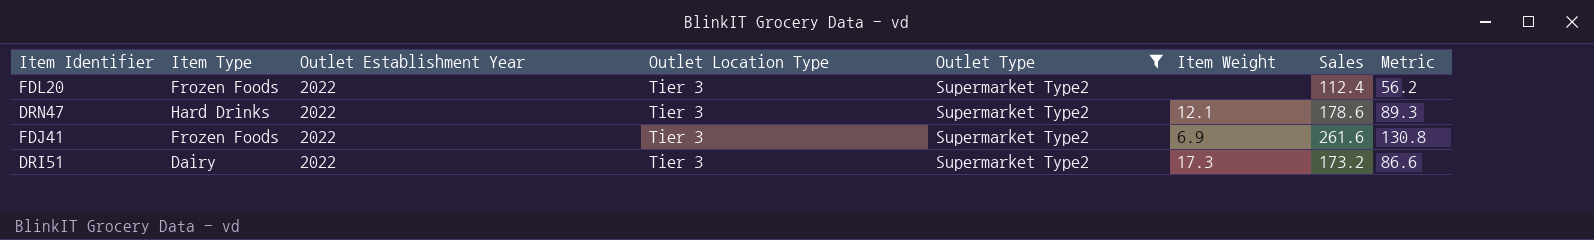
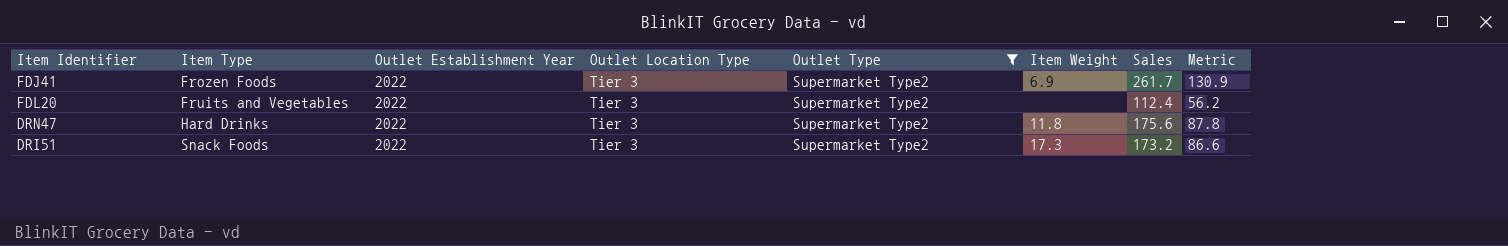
row order: none -> Item Type ascending
FDJ41 | Sales: 261.6 -> 261.7
FDJ41 | Metric: 130.8 -> 130.9
FDL20 | Item Type: Frozen Foods -> Fruits and Vegetables
DRN47 | Item Weight: 12.1 -> 11.8
DRN47 | Sales: 178.6 -> 175.6
DRN47 | Metric: 89.3 -> 87.8
DRI51 | Item Type: Dairy -> Snack Foods

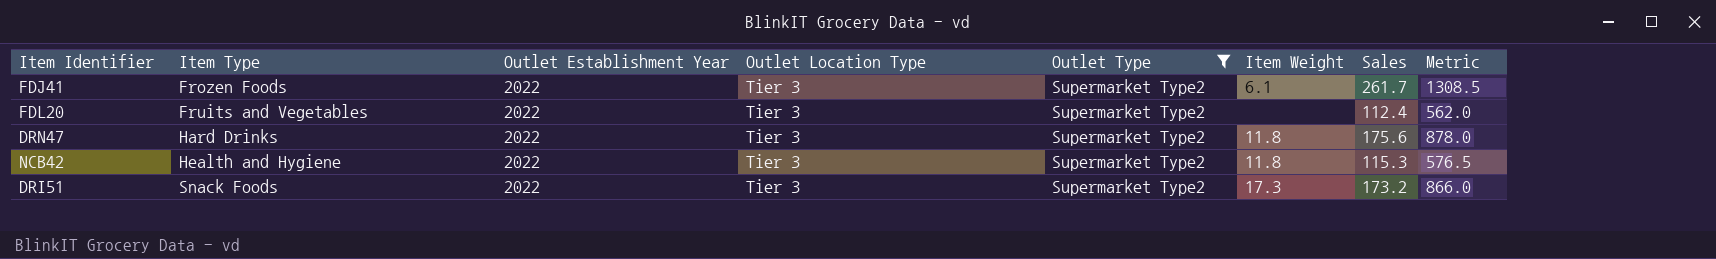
column Metric | formula: [Sales] * 0.5 -> [Sales] * 5
FDJ41 | Item Weight: 6.9 -> 6.1
row NCB42: none -> Health and Hygiene | 2022 | Tier 3 | Supermarket Type2 | 11.8 | 115.3 | 576.5

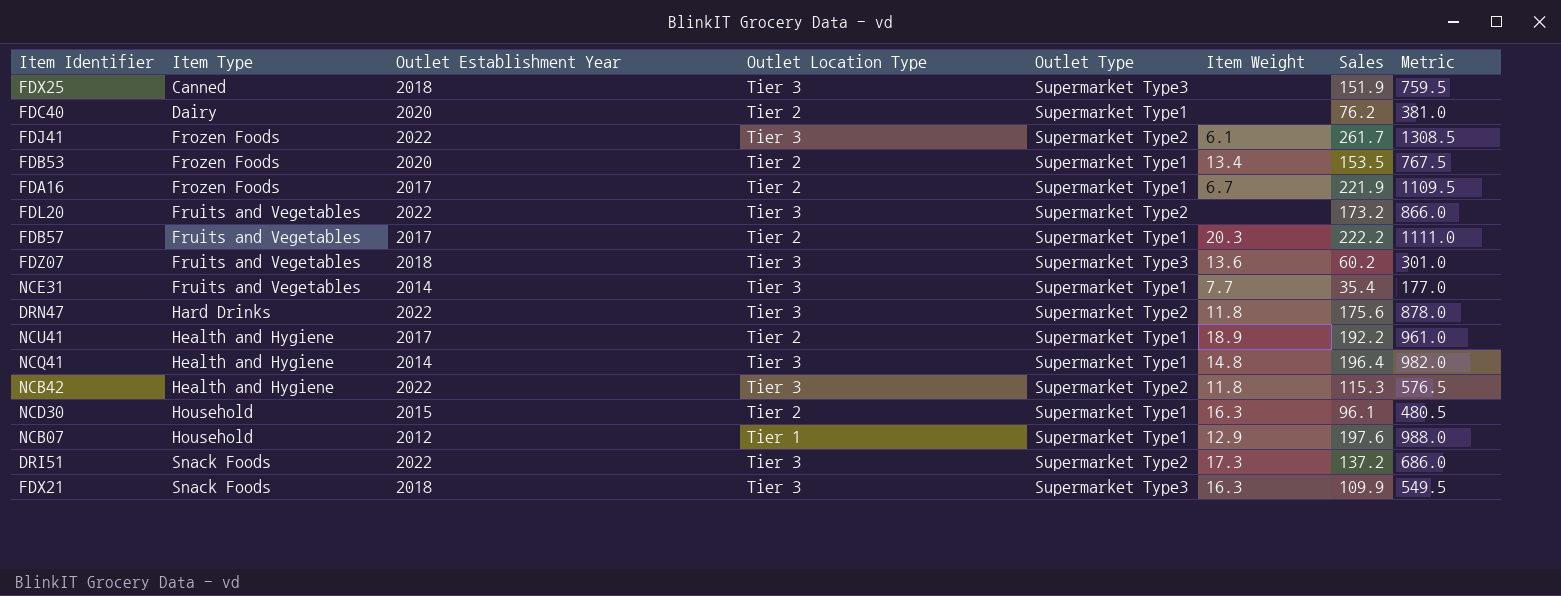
filter: Outlet Type = Supermarket Type2 -> none
FDL20 | Sales: 112.4 -> 173.2
FDL20 | Metric: 562.0 -> 866.0
DRI51 | Sales: 173.2 -> 137.2
DRI51 | Metric: 866.0 -> 686.0

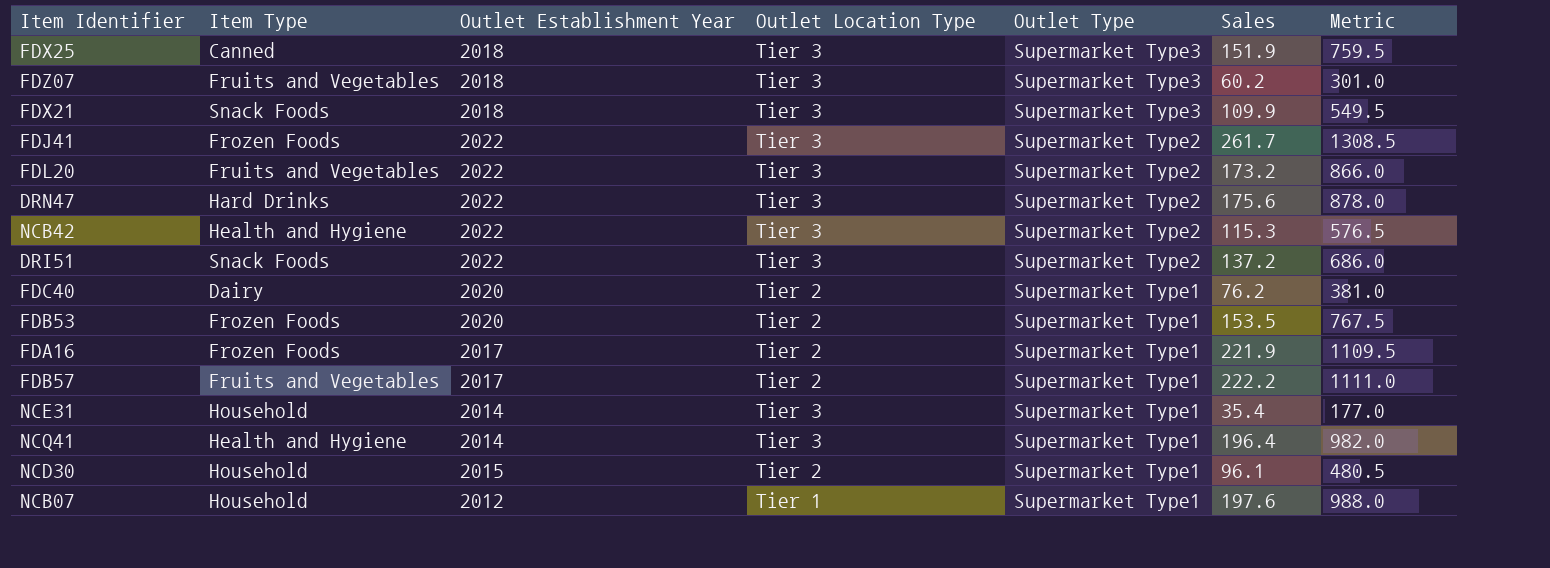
row order: Item Type ascending -> Outlet Type descending
column Item Weight | position: 6 -> none
row NCU41: Health and Hygiene | 2017 | Tier 2 | Supermarket Type1 | 18.9 | 192.2 | 961.0 -> none
NCE31 | Item Type: Fruits and Vegetables -> Household

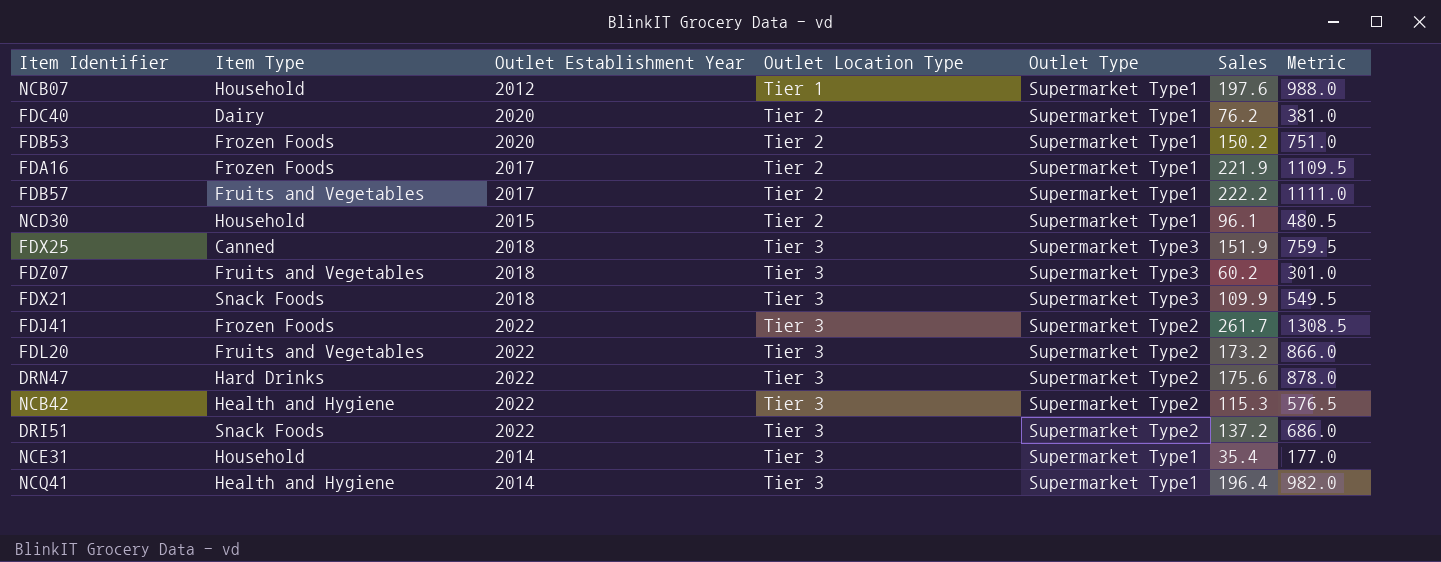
row order: Outlet Type descending -> Outlet Location Type ascending
FDB53 | Sales: 153.5 -> 150.2
FDB53 | Metric: 767.5 -> 751.0

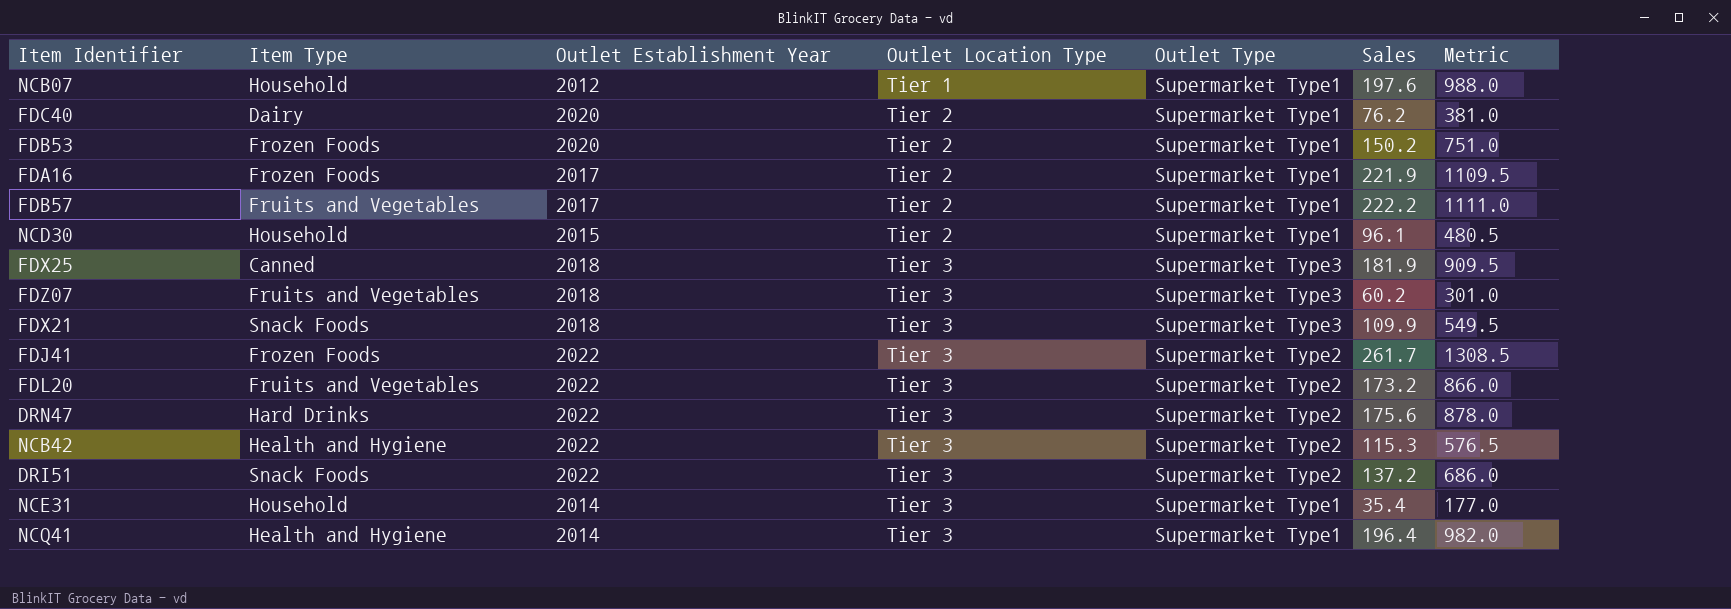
FDX25 | Sales: 151.9 -> 181.9
FDX25 | Metric: 759.5 -> 909.5

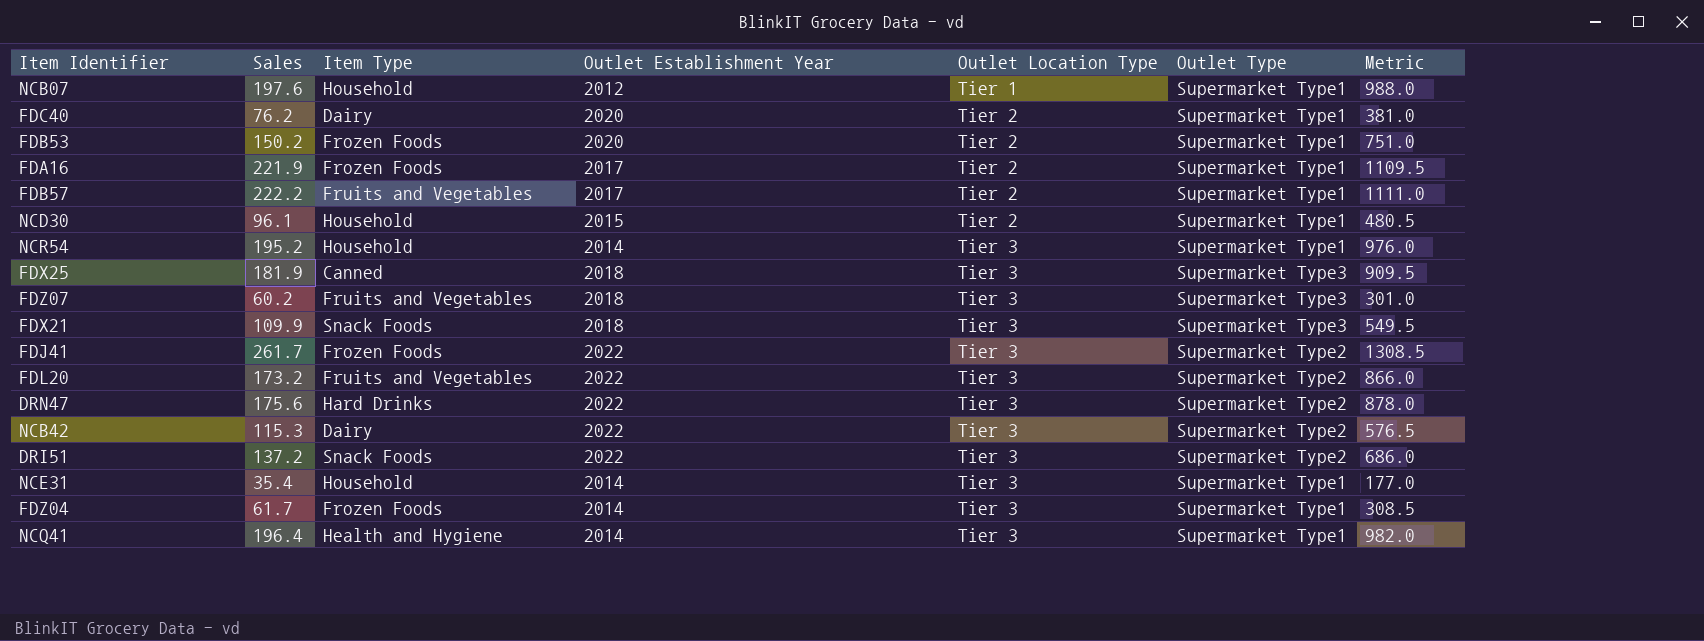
column Sales | position: 6 -> 2
row NCR54: none -> 195.2 | Household | 2014 | Tier 3 | Supermarket Type1 | 976.0
NCB42 | Item Type: Health and Hygiene -> Dairy
row FDZ04: none -> 61.7 | Frozen Foods | 2014 | Tier 3 | Supermarket Type1 | 308.5

